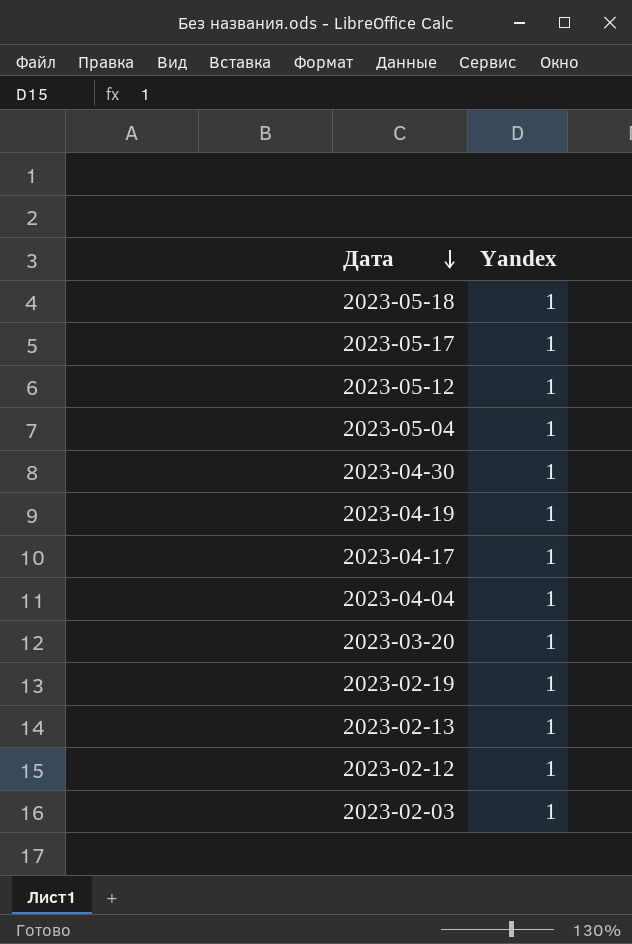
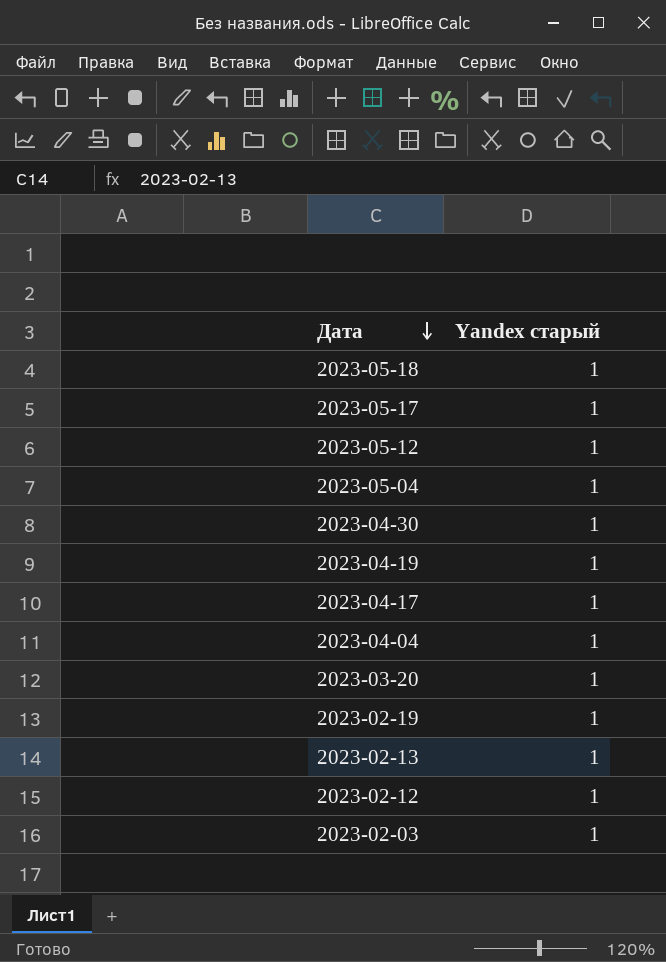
column name: Yandex -> Yandex старый

